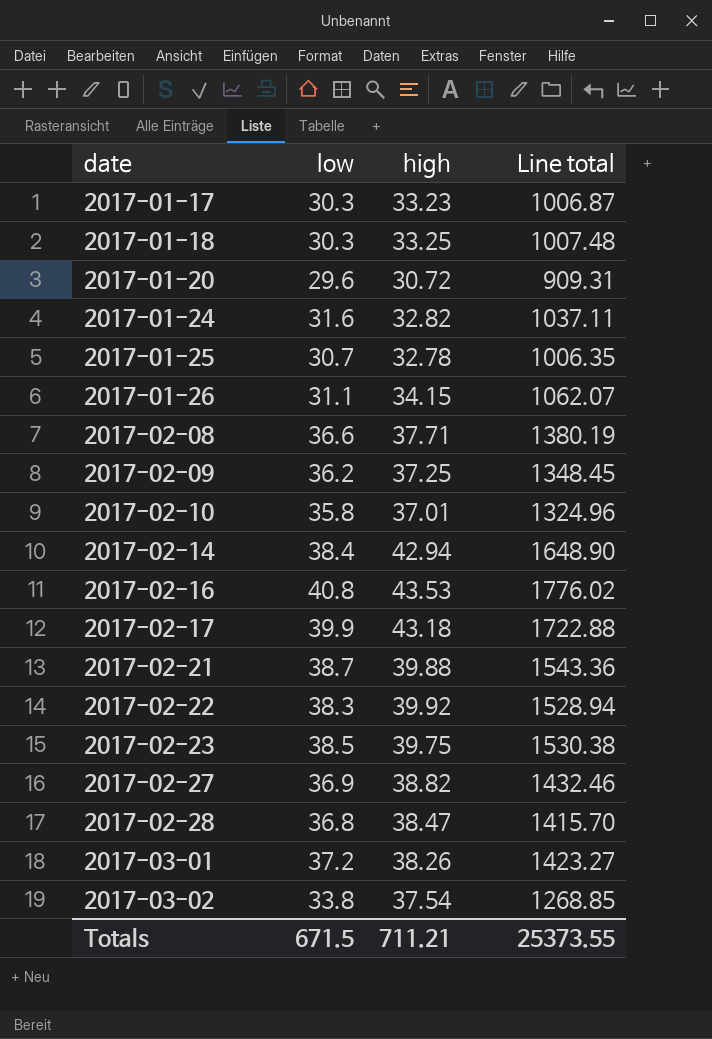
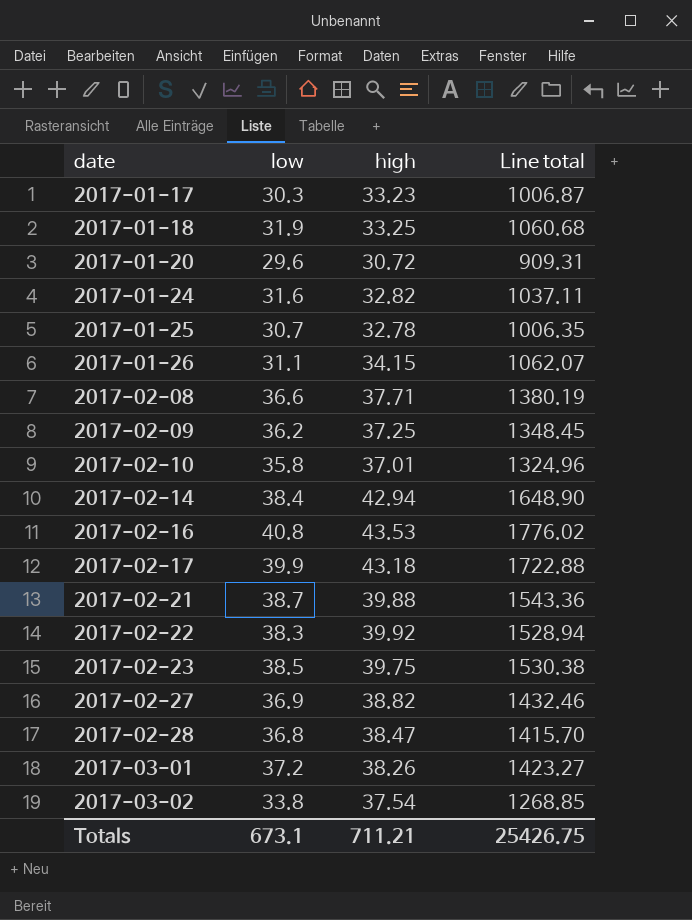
2017-01-18 | low: 30.3 -> 31.9
2017-01-18 | Line total: 1007.48 -> 1060.68
Totals | low: 671.5 -> 673.1
Totals | Line total: 25373.55 -> 25426.75

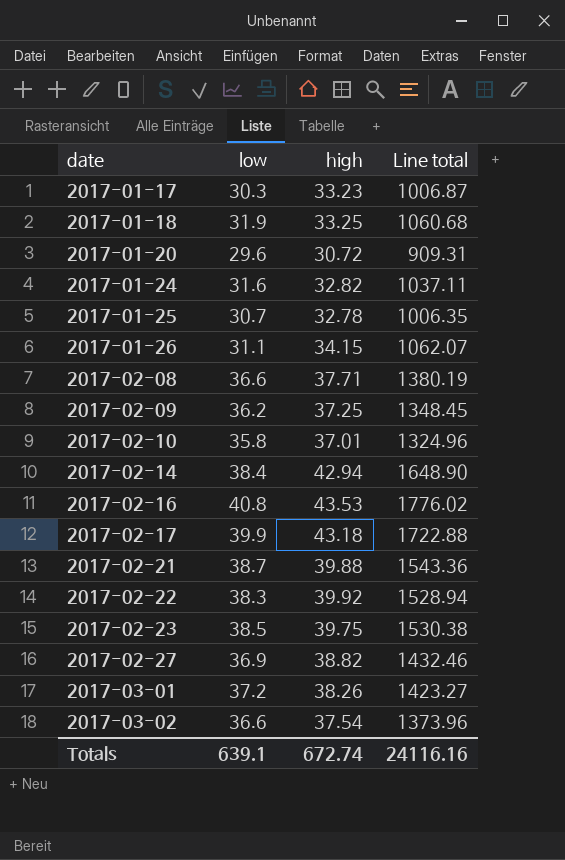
row 2017-02-28: 36.8 | 38.47 | 1415.70 -> none
2017-03-02 | low: 33.8 -> 36.6
2017-03-02 | Line total: 1268.85 -> 1373.96
Totals | low: 673.1 -> 639.1
Totals | high: 711.21 -> 672.74
Totals | Line total: 25426.75 -> 24116.16

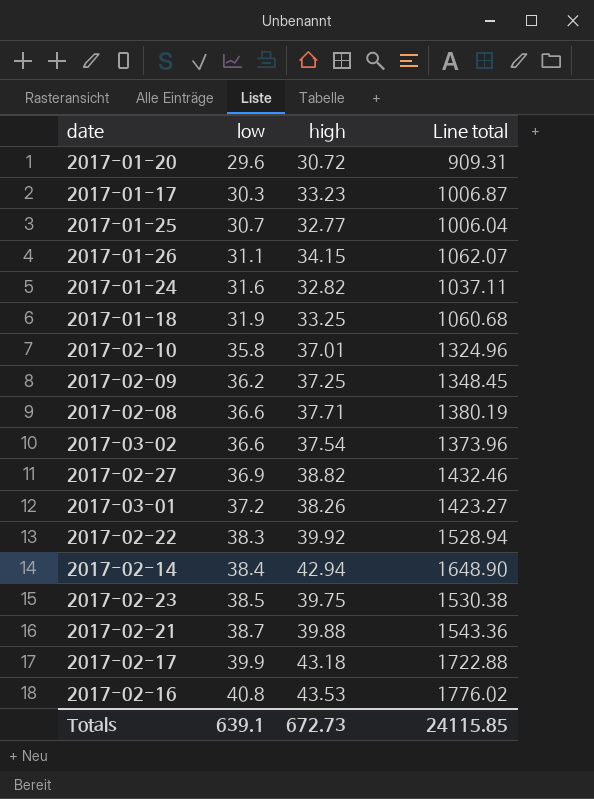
row order: date ascending -> low ascending
2017-01-25 | high: 32.78 -> 32.77
2017-01-25 | Line total: 1006.35 -> 1006.04
Totals | high: 672.74 -> 672.73
Totals | Line total: 24116.16 -> 24115.85

